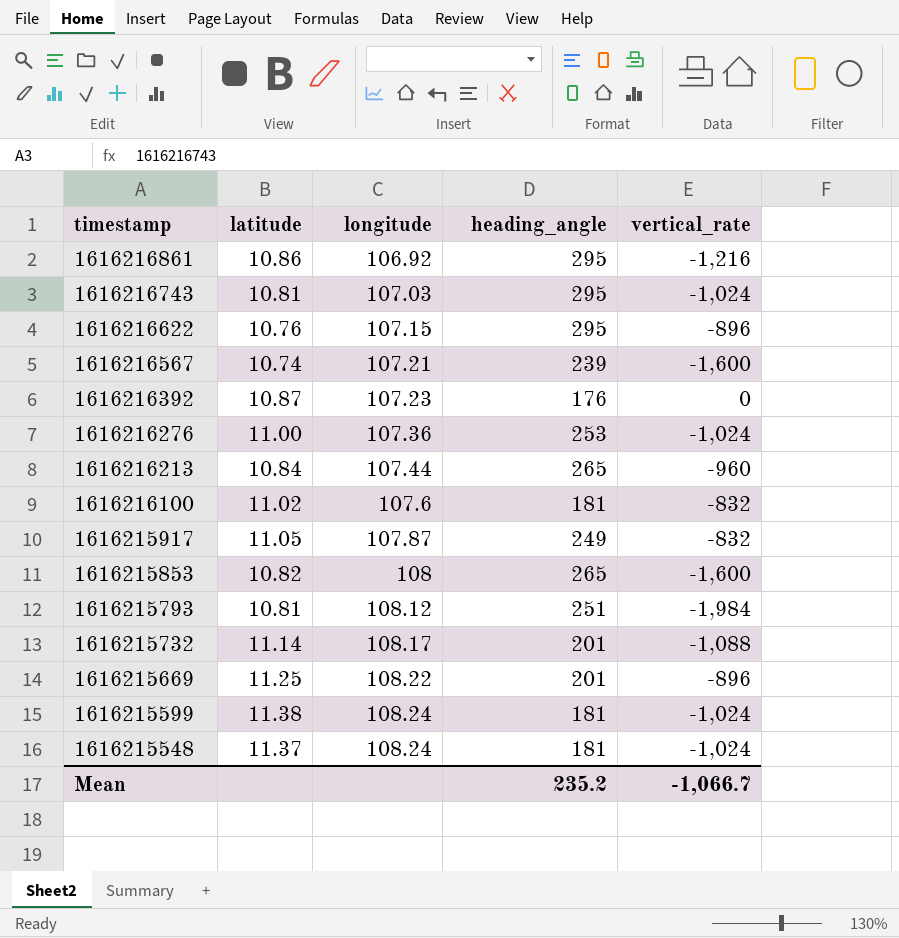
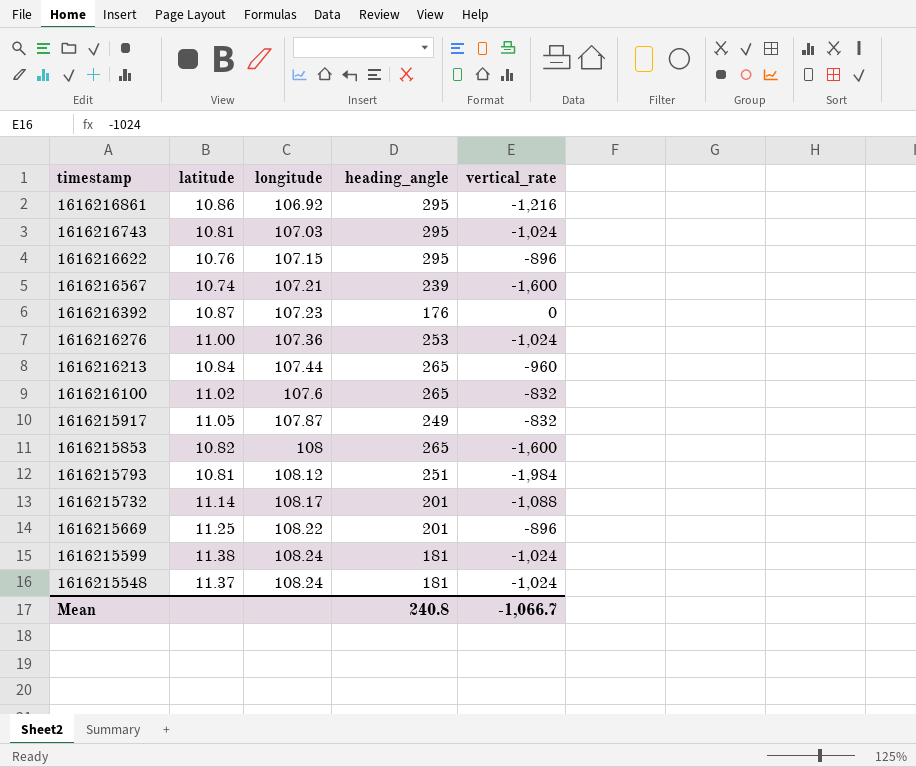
1616216100 | heading_angle: 181 -> 265
Mean | heading_angle: 235.2 -> 240.8

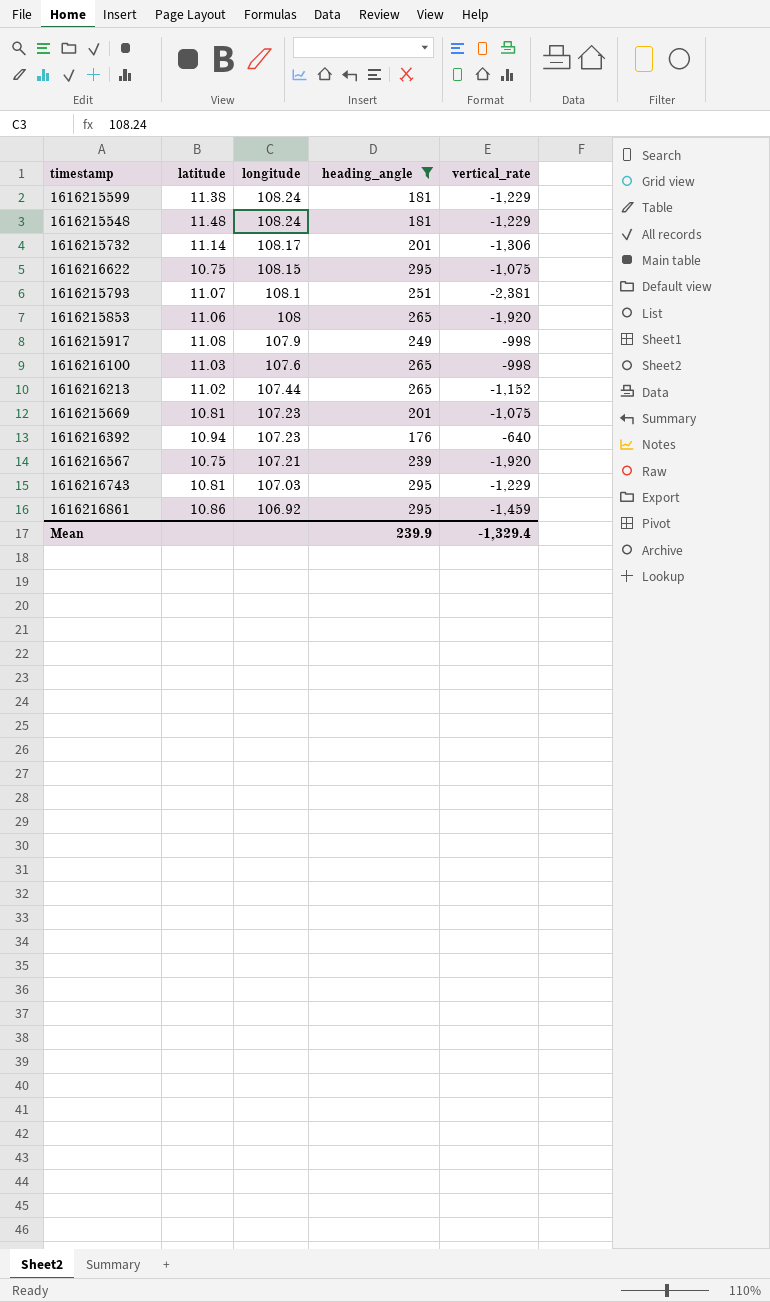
filter: none -> heading_angle != 253
row order: timestamp descending -> longitude descending
1616215599 | vertical_rate: -1,024 -> -1,229
1616215548 | latitude: 11.37 -> 11.48
1616215548 | vertical_rate: -1,024 -> -1,229
1616215732 | vertical_rate: -1,088 -> -1,306
1616216622 | latitude: 10.76 -> 10.75
1616216622 | longitude: 107.15 -> 108.15
1616216622 | vertical_rate: -896 -> -1,075
1616215793 | latitude: 10.81 -> 11.07
1616215793 | longitude: 108.12 -> 108.1
1616215793 | vertical_rate: -1,984 -> -2,381
1616215853 | latitude: 10.82 -> 11.06
1616215853 | vertical_rate: -1,600 -> -1,920
1616215917 | latitude: 11.05 -> 11.08
1616215917 | longitude: 107.87 -> 107.9
1616215917 | vertical_rate: -832 -> -998
1616216100 | latitude: 11.02 -> 11.03
1616216100 | vertical_rate: -832 -> -998
1616216213 | latitude: 10.84 -> 11.02
1616216213 | vertical_rate: -960 -> -1,152
1616215669 | latitude: 11.25 -> 10.81
1616215669 | longitude: 108.22 -> 107.23
1616215669 | vertical_rate: -896 -> -1,075
1616216392 | latitude: 10.87 -> 10.94
1616216392 | vertical_rate: 0 -> -640
1616216567 | latitude: 10.74 -> 10.75
1616216567 | vertical_rate: -1,600 -> -1,920
1616216743 | vertical_rate: -1,024 -> -1,229
1616216861 | vertical_rate: -1,216 -> -1,459
Mean | heading_angle: 240.8 -> 239.9
Mean | vertical_rate: -1,066.7 -> -1,329.4

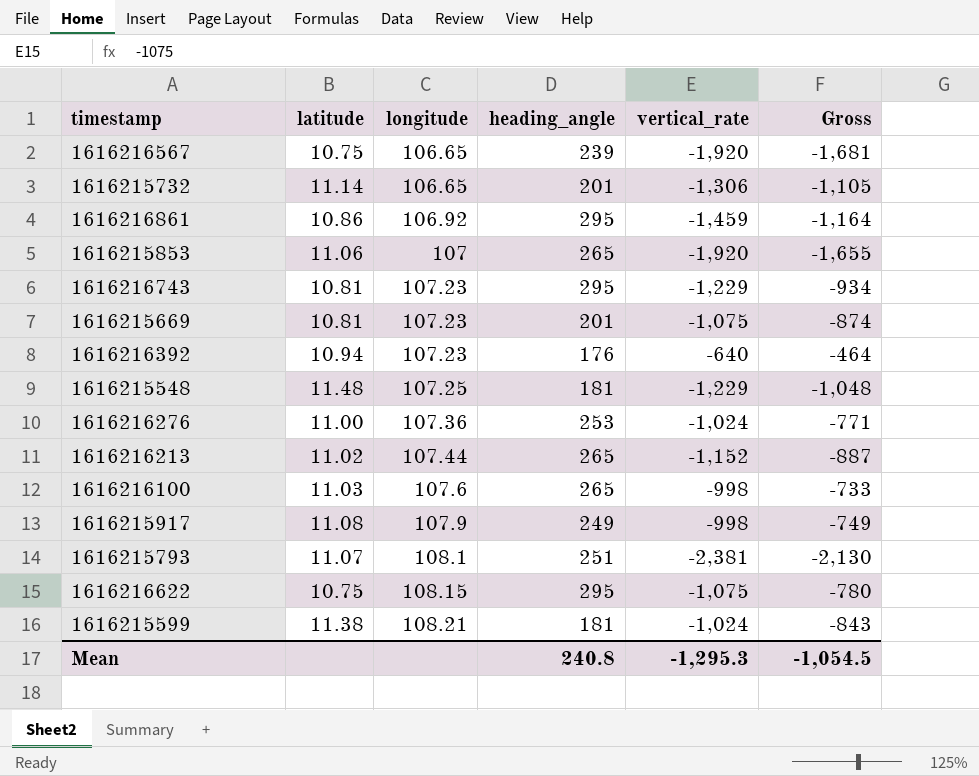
filter: heading_angle != 253 -> none
row order: longitude descending -> longitude ascending
column Gross | formula: none -> [heading_angle] + [vertical_rate]
1616216567 | longitude: 107.21 -> 106.65
1616215732 | longitude: 108.17 -> 106.65
1616215853 | longitude: 108 -> 107
1616216743 | longitude: 107.03 -> 107.23
1616215548 | longitude: 108.24 -> 107.25
1616215599 | longitude: 108.24 -> 108.21
1616215599 | vertical_rate: -1,229 -> -1,024
Mean | heading_angle: 239.9 -> 240.8
Mean | vertical_rate: -1,329.4 -> -1,295.3

